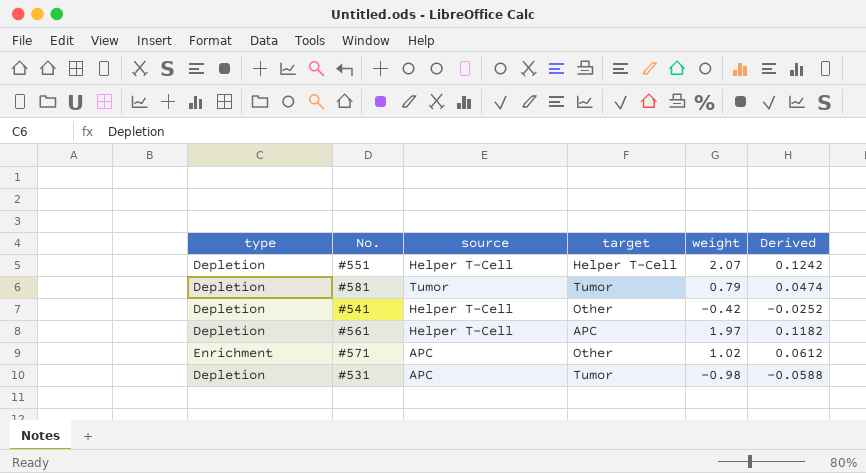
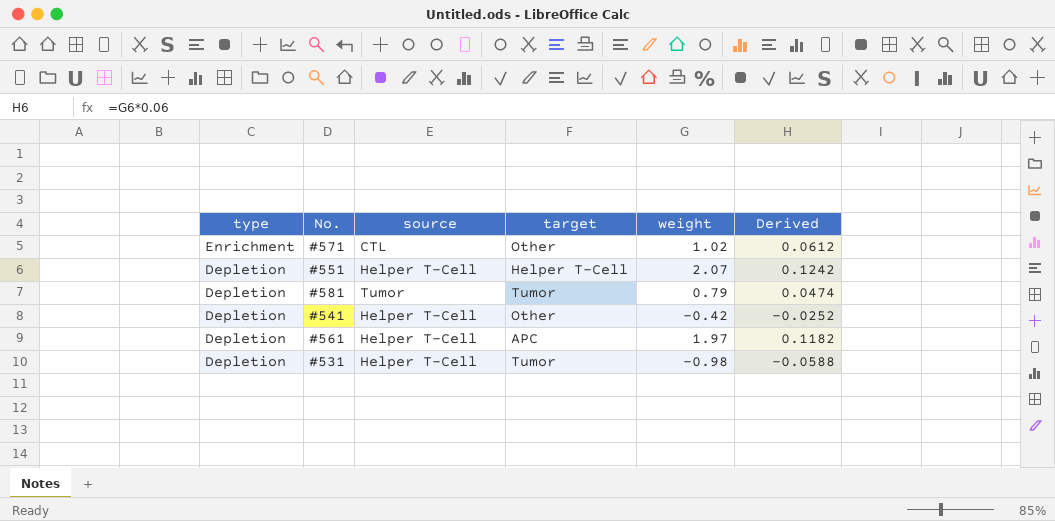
row order: none -> type descending
#571 | source: APC -> CTL
#531 | source: APC -> Helper T-Cell

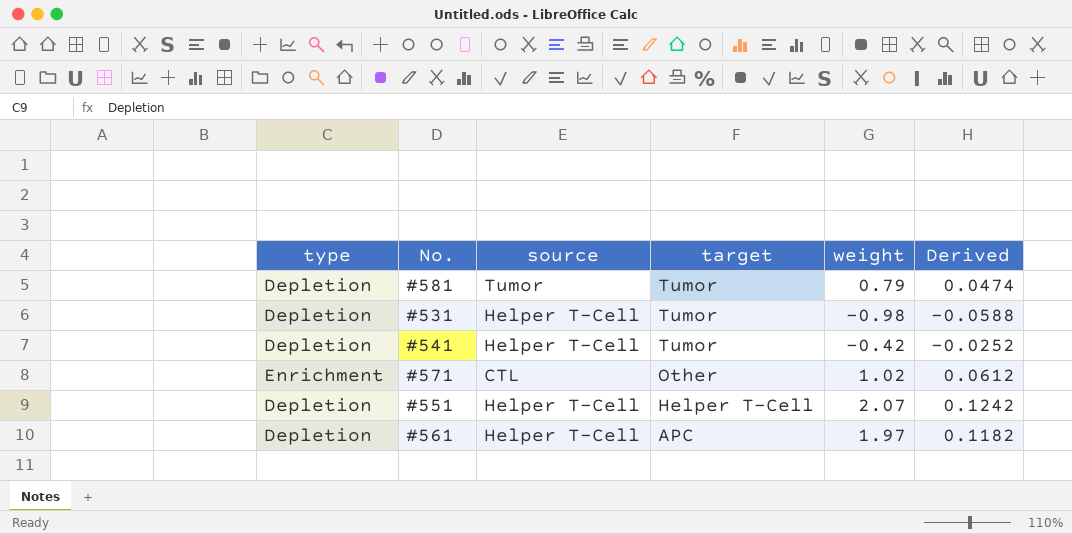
row order: type descending -> target descending
#541 | target: Other -> Tumor

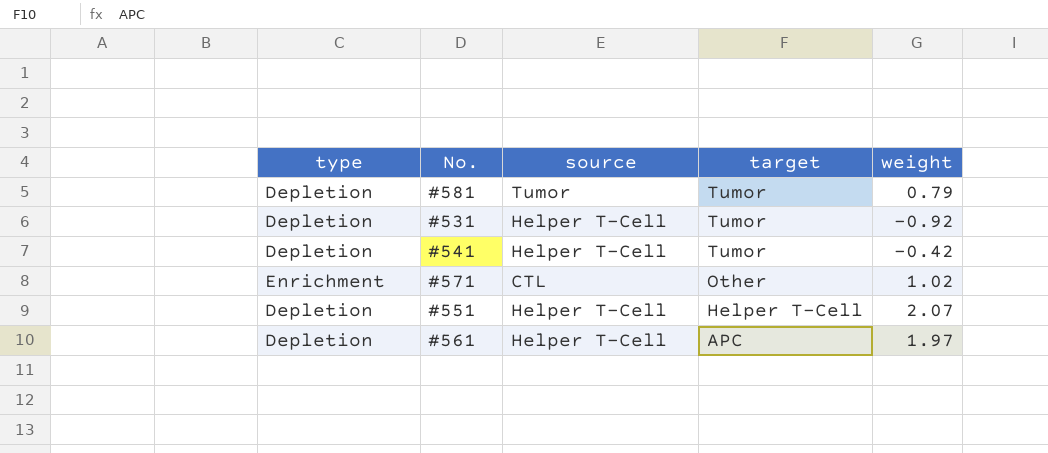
column Derived | formula: [weight] * 0.06 -> none
#531 | weight: -0.98 -> -0.92

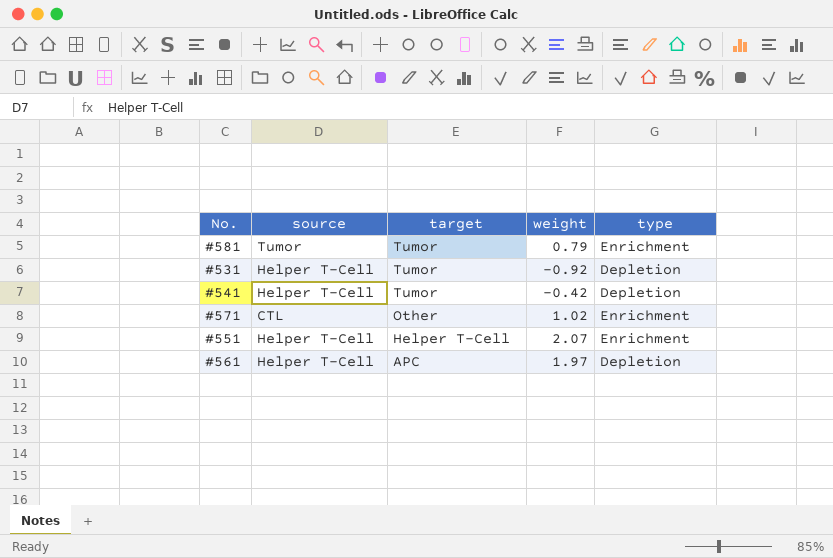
column type | position: 1 -> 5
#581 | type: Depletion -> Enrichment
#551 | type: Depletion -> Enrichment

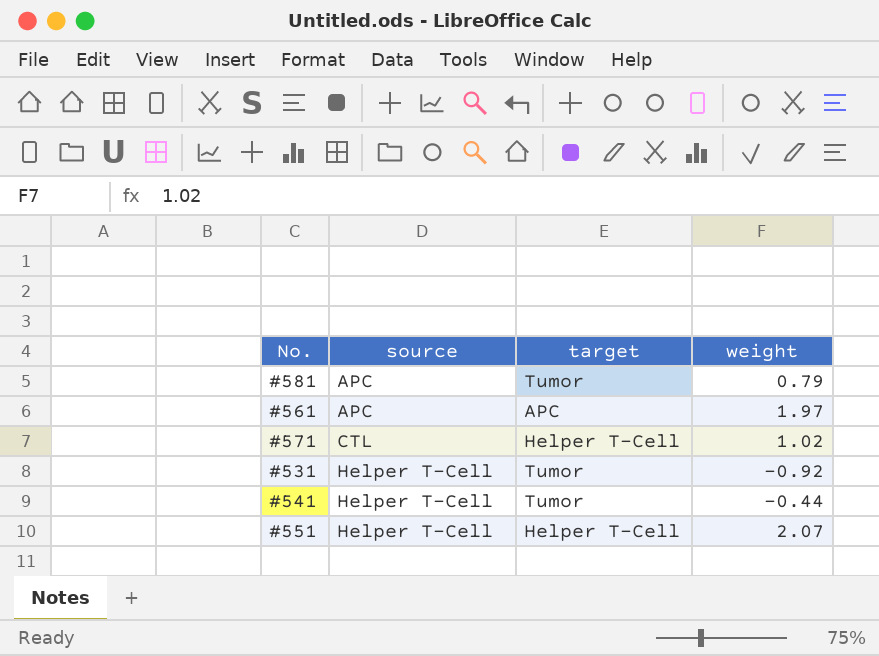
row order: target descending -> source ascending
column type | position: 5 -> none
#581 | source: Tumor -> APC
#561 | source: Helper T-Cell -> APC
#571 | target: Other -> Helper T-Cell
#541 | weight: -0.42 -> -0.44

